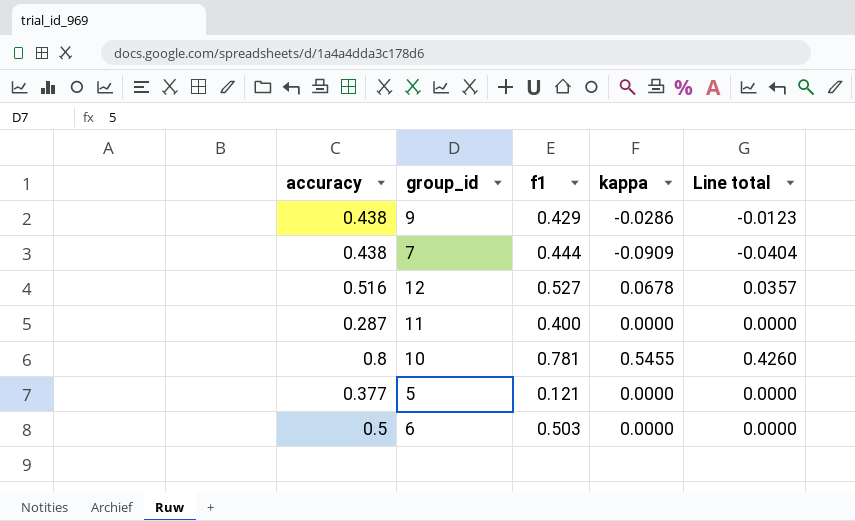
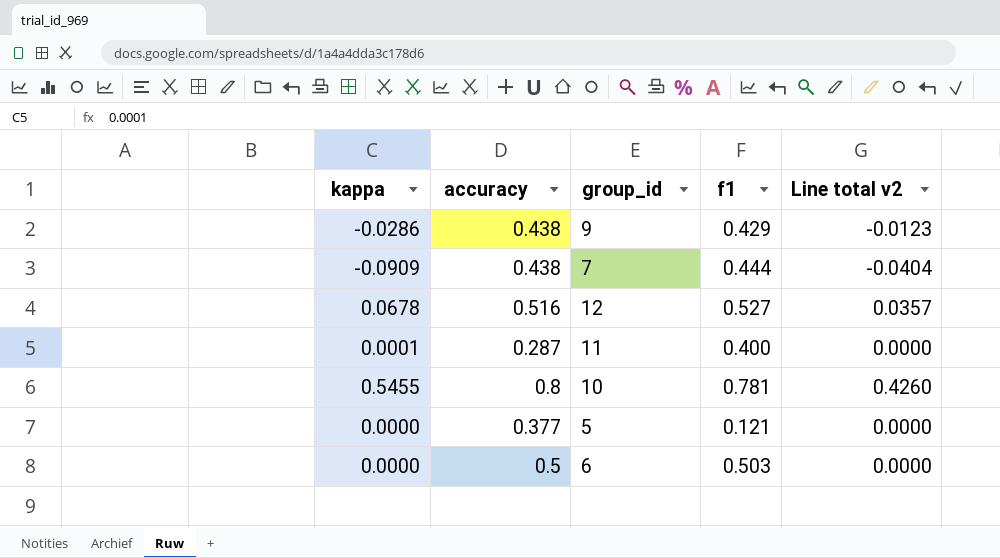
column kappa | position: 4 -> 1
column name: Line total -> Line total v2
11 | kappa: 0.0000 -> 0.0001

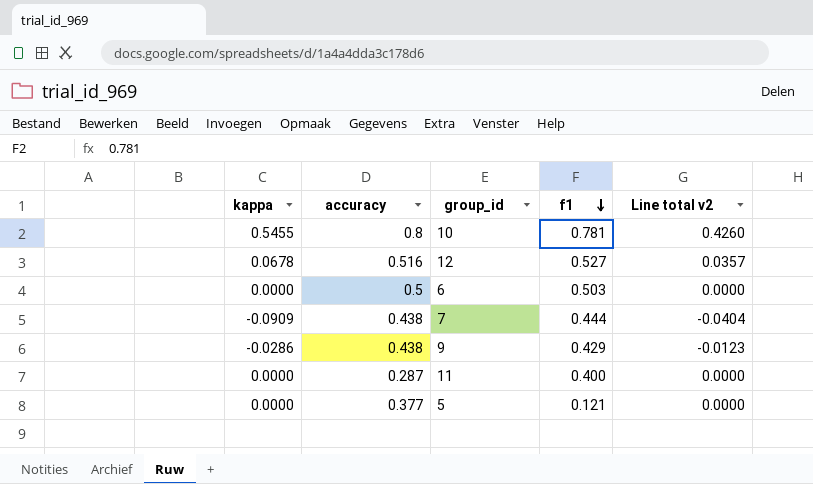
row order: none -> f1 descending
11 | kappa: 0.0001 -> 0.0000

